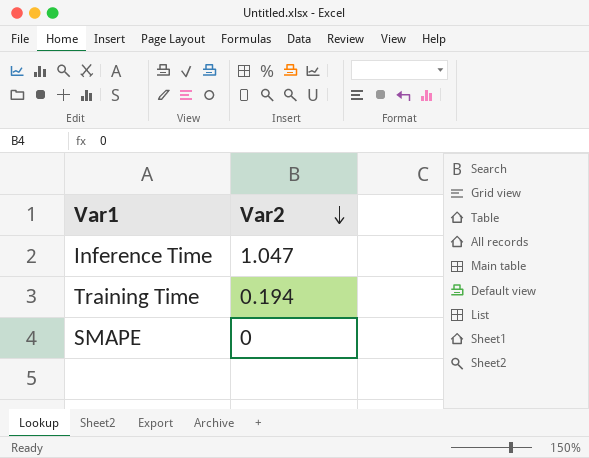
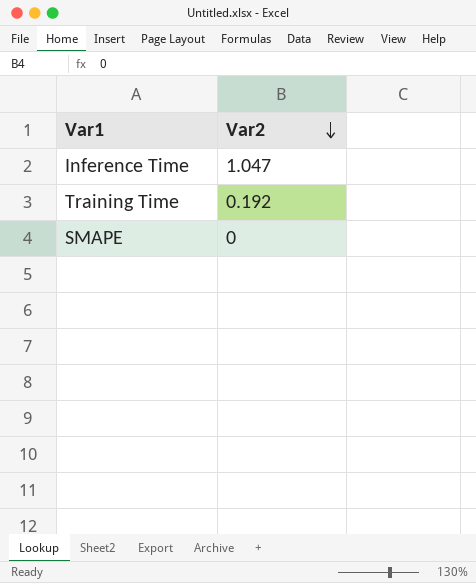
Training Time | Var2: 0.194 -> 0.192

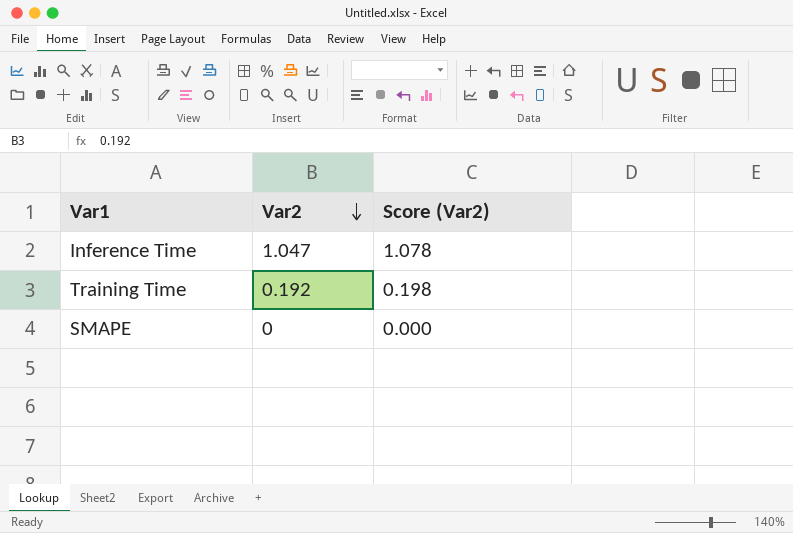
column Score (Var2) | formula: none -> [Var2] * 1.03

